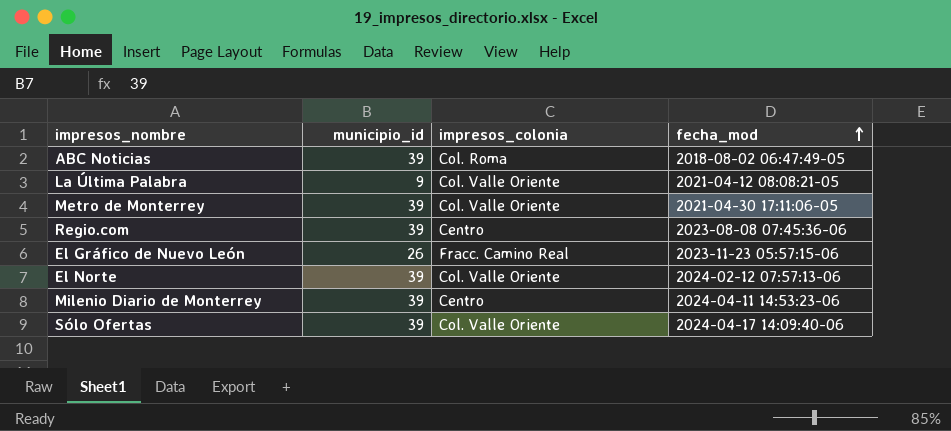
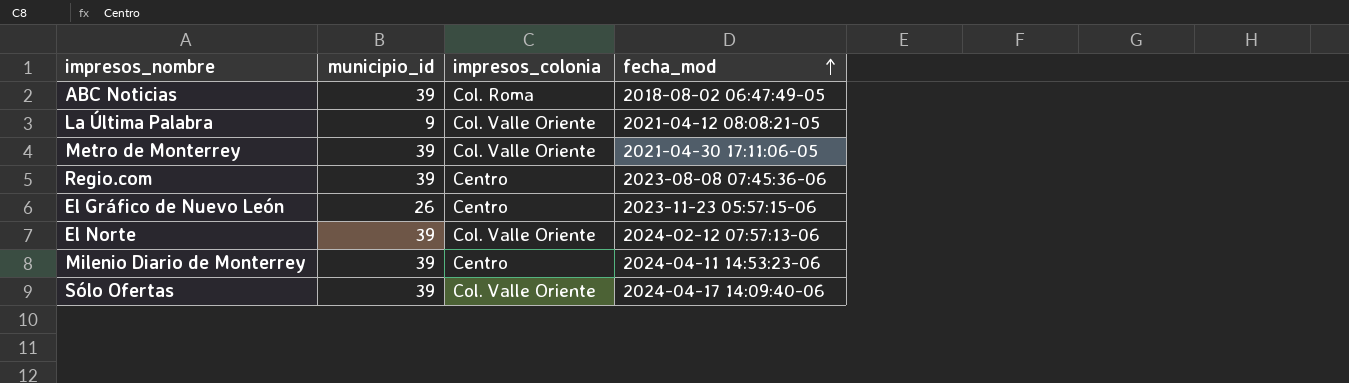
El Gráfico de Nuevo León | impresos_colonia: Fracc. Camino Real -> Centro

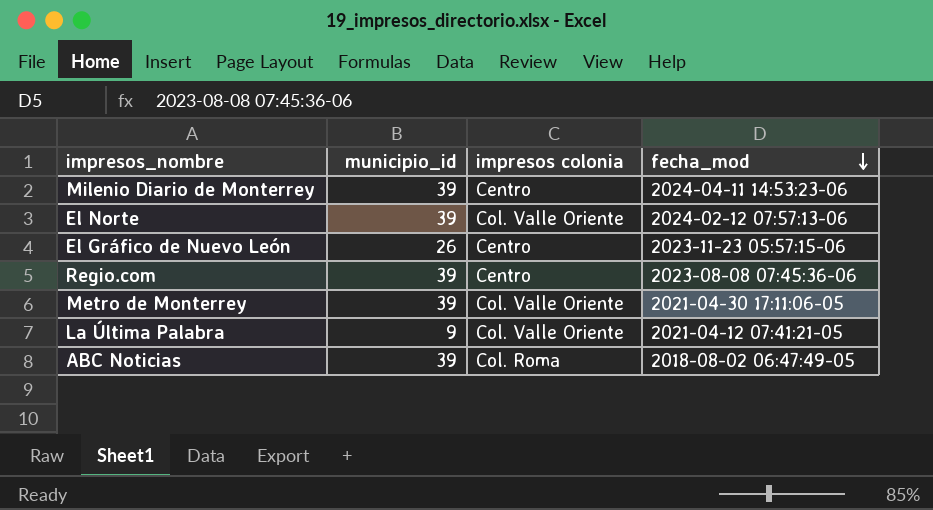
row order: fecha_mod ascending -> fecha_mod descending
column name: impresos_colonia -> impresos colonia
row Sólo Ofertas: 39 | Col. Valle Oriente | 2024-04-17 14:09:40-06 -> none
La Última Palabra | fecha_mod: 2021-04-12 08:08:21-05 -> 2021-04-12 07:41:21-05

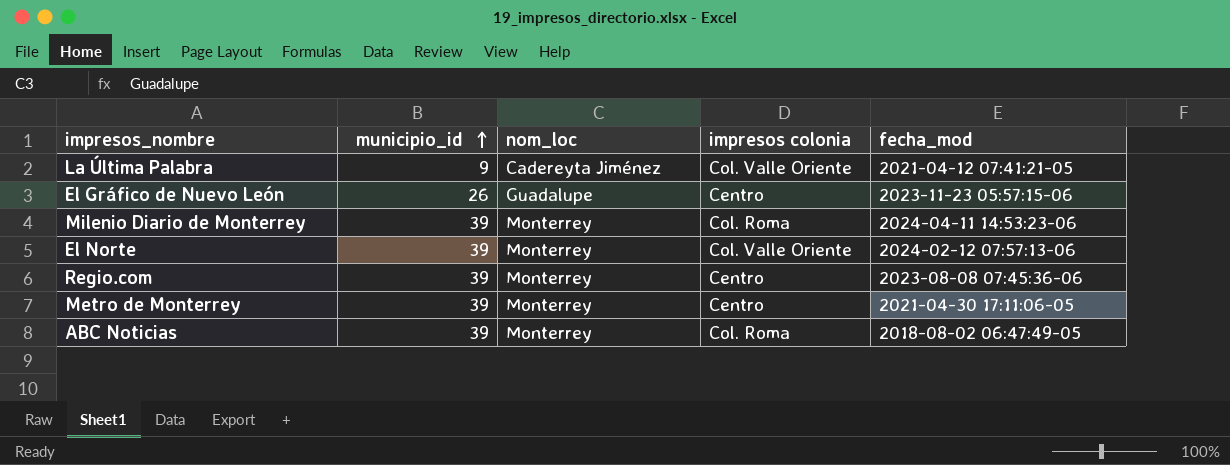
row order: fecha_mod descending -> municipio_id ascending
column nom_loc | position: none -> 3
Milenio Diario de Monterrey | impresos colonia: Centro -> Col. Roma
Metro de Monterrey | impresos colonia: Col. Valle Oriente -> Centro

